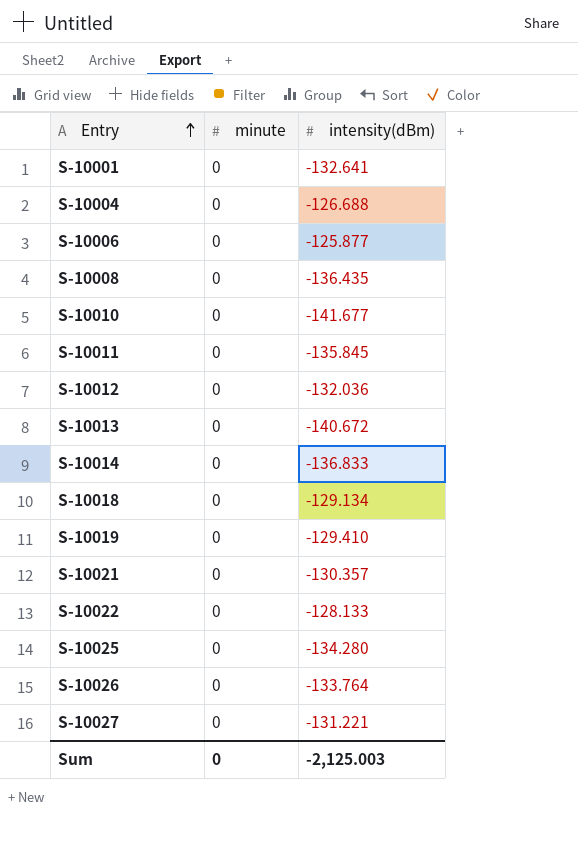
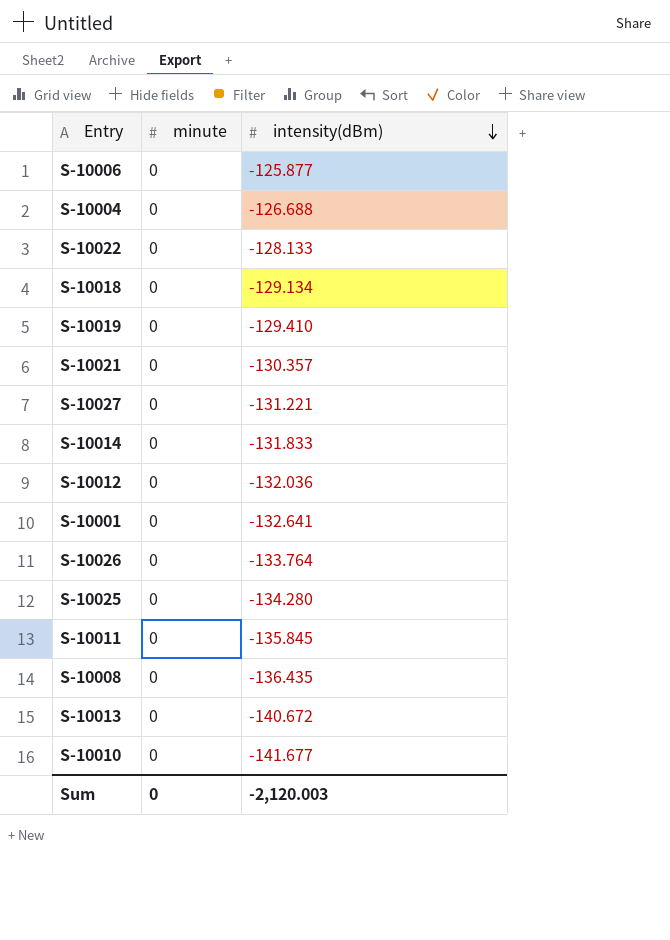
row order: Entry ascending -> intensity(dBm) descending
S-10014 | intensity(dBm): -136.833 -> -131.833
Sum | intensity(dBm): -2,125.003 -> -2,120.003

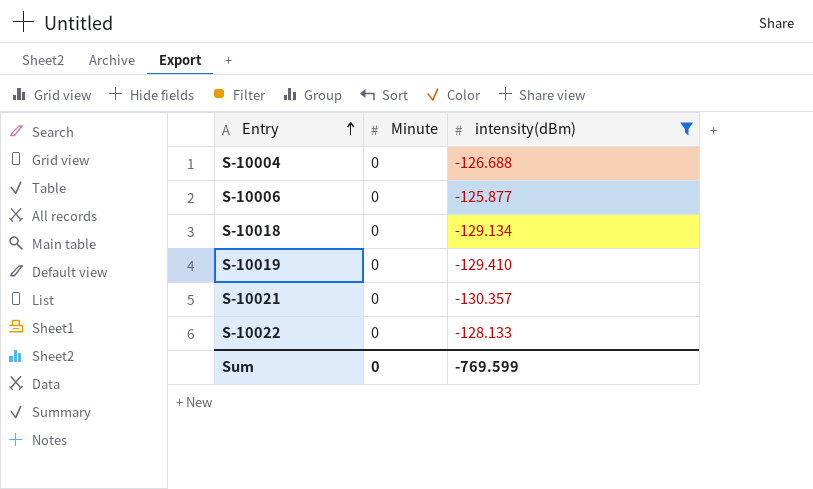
filter: none -> intensity(dBm) >= -130.357
row order: intensity(dBm) descending -> Entry ascending
column name: minute -> Minute
Sum | intensity(dBm): -2,120.003 -> -769.599

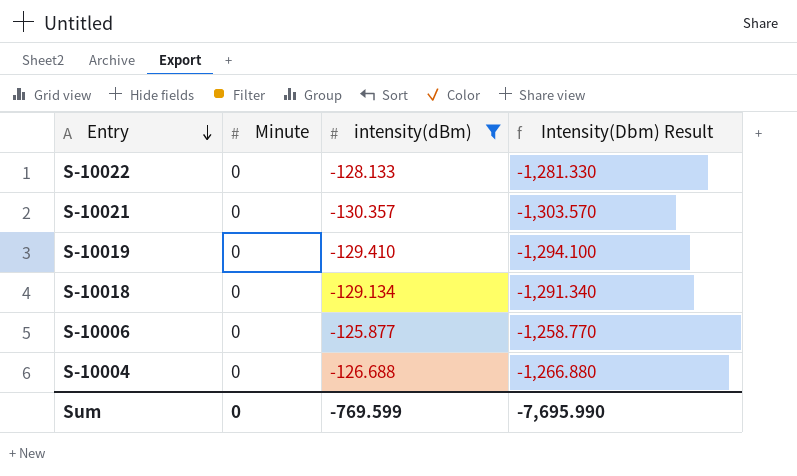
row order: Entry ascending -> Entry descending
column Intensity(Dbm) Result | formula: none -> [intensity(dBm)] * 10

